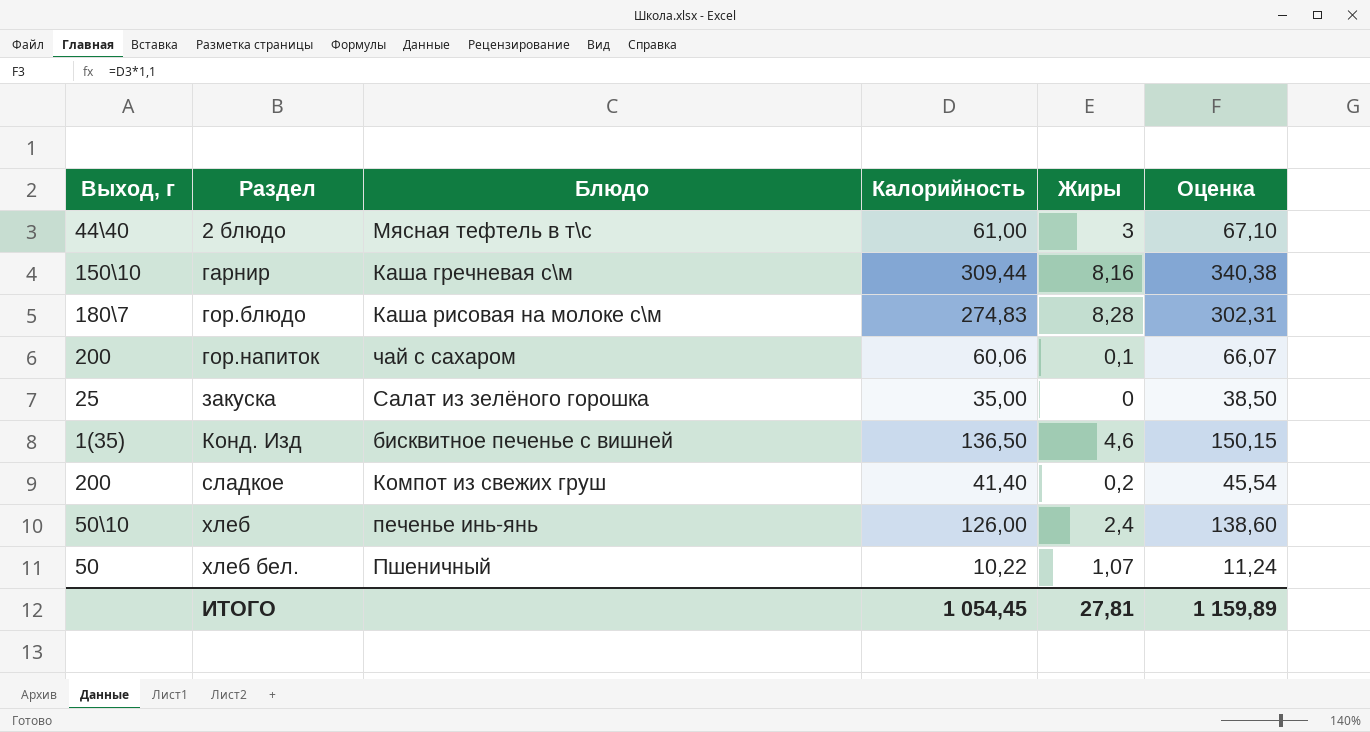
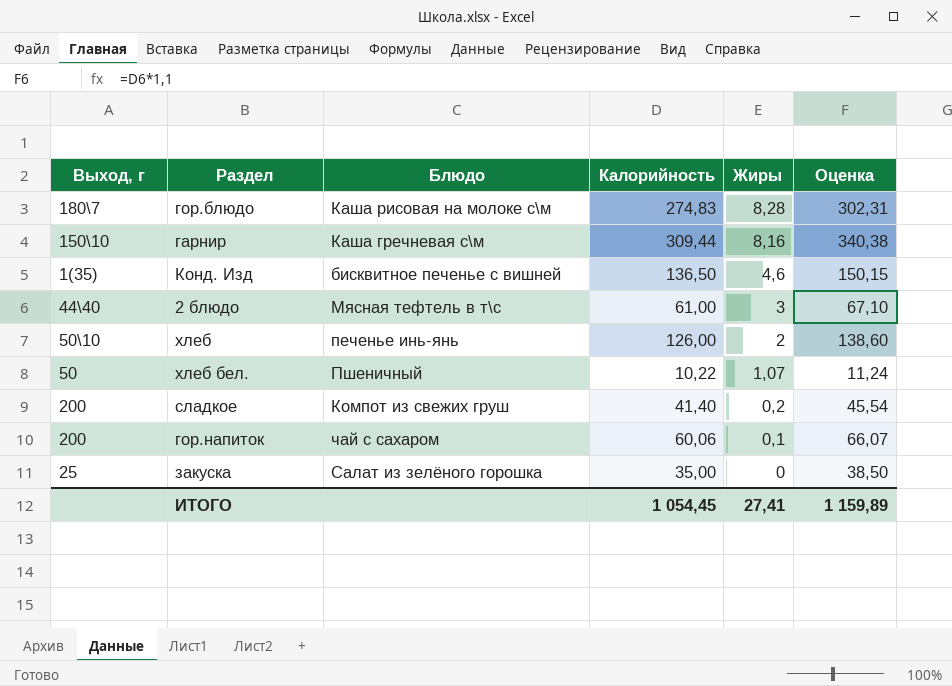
row order: Раздел ascending -> Жиры descending
хлеб | Жиры: 2,4 -> 2
ИТОГО | Жиры: 27,81 -> 27,41

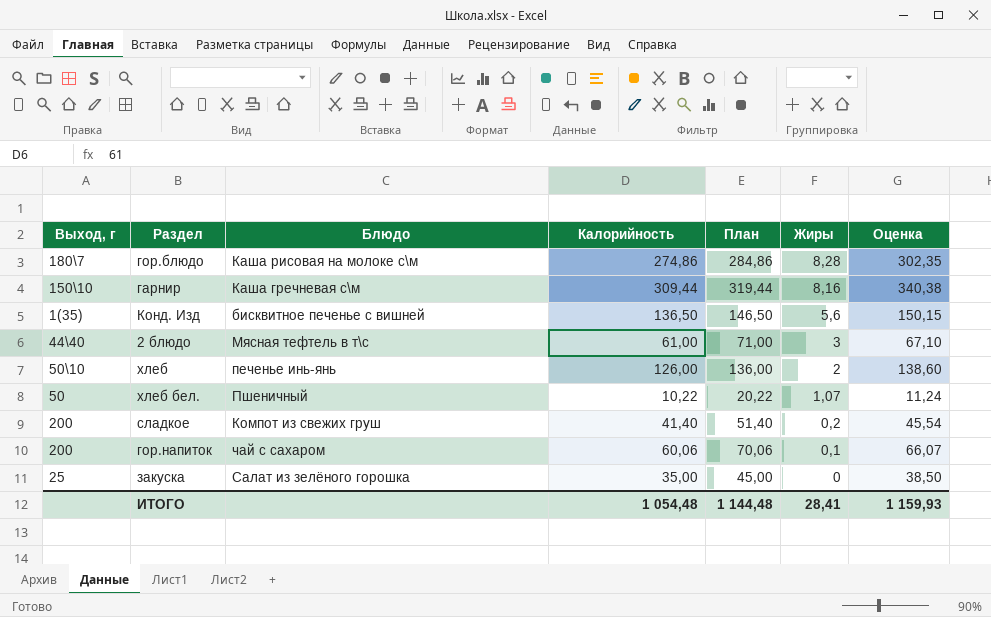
column План | formula: none -> [Калорийность] + 10
гор.блюдо | Калорийность: 274,83 -> 274,86
гор.блюдо | Оценка: 302,31 -> 302,35
Конд. Изд | Жиры: 4,6 -> 5,6
ИТОГО | Калорийность: 1 054,45 -> 1 054,48
ИТОГО | Жиры: 27,41 -> 28,41
ИТОГО | Оценка: 1 159,89 -> 1 159,93

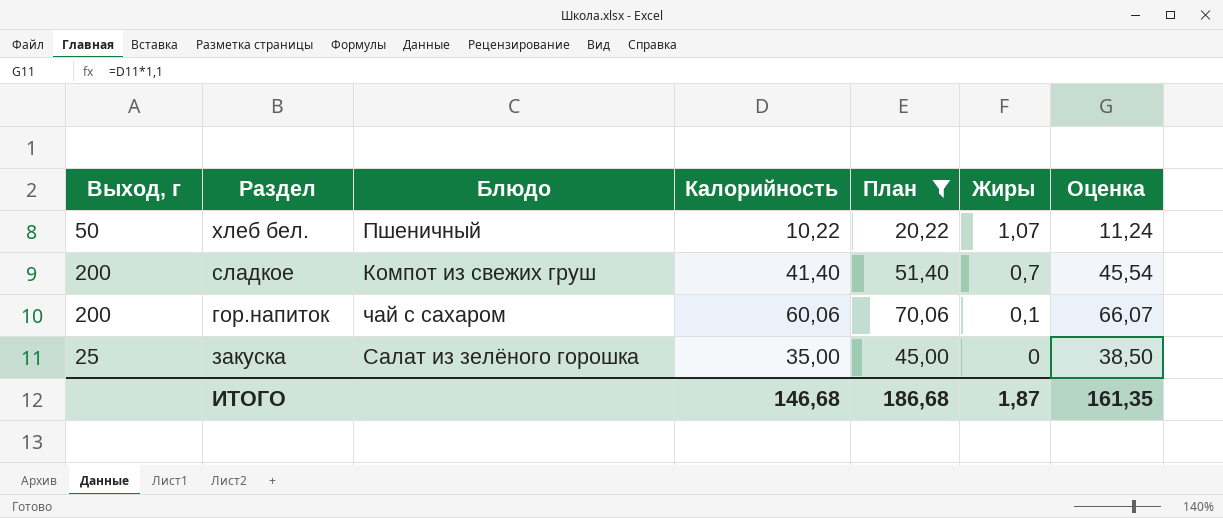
filter: none -> План <= 70,06
сладкое | Жиры: 0,2 -> 0,7
ИТОГО | Калорийность: 1 054,48 -> 146,68
ИТОГО | План: 1 144,48 -> 186,68
ИТОГО | Жиры: 28,41 -> 1,87
ИТОГО | Оценка: 1 159,93 -> 161,35

